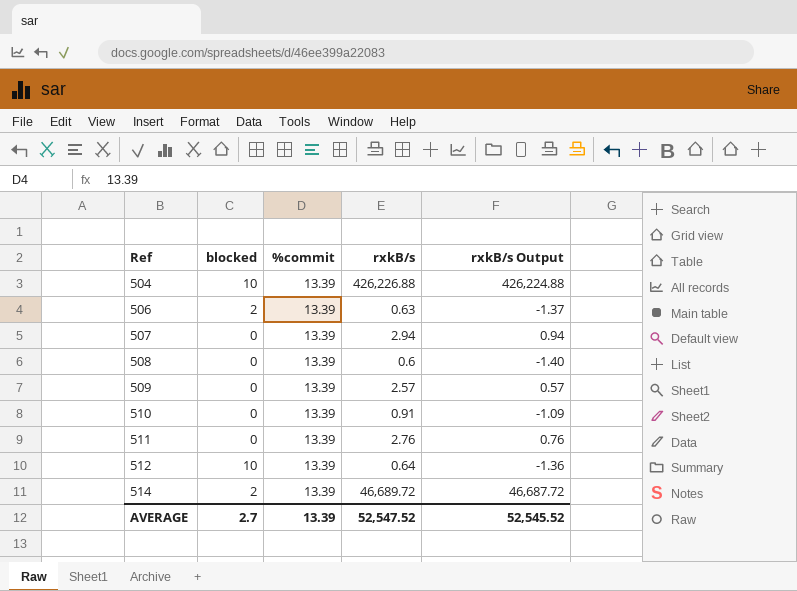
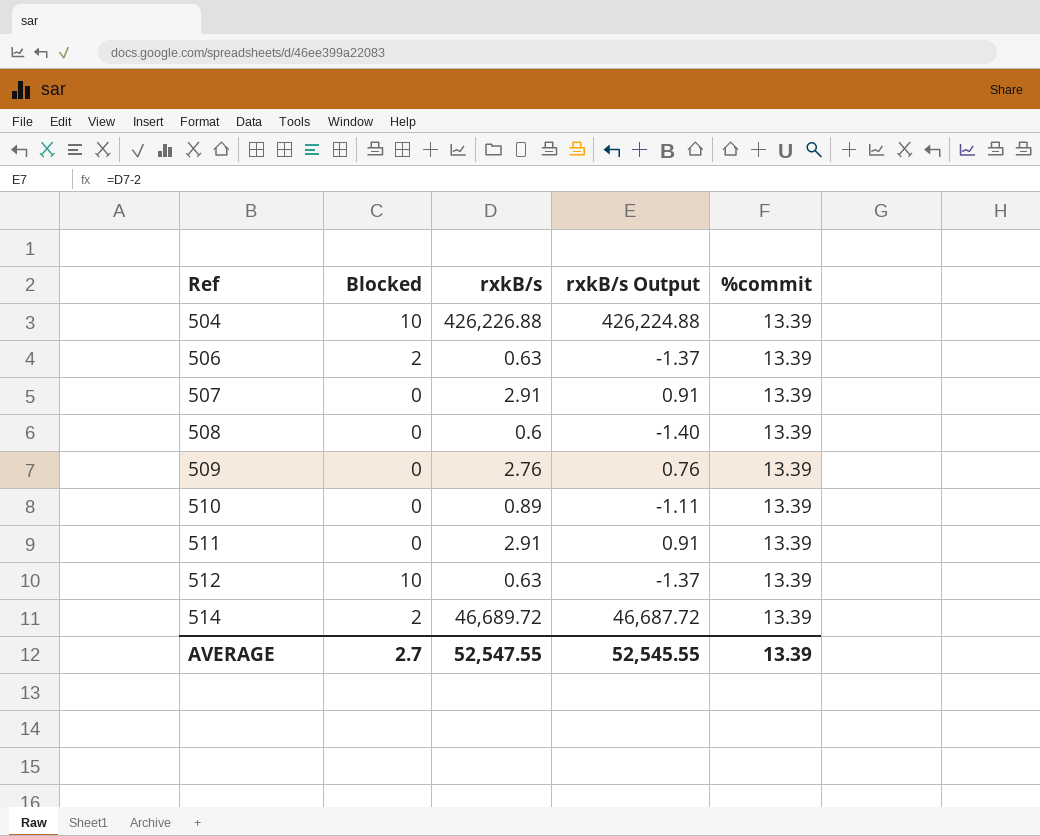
column name: blocked -> Blocked
column %commit | position: 3 -> 5
507 | rxkB/s: 2.94 -> 2.91
507 | rxkB/s Output: 0.94 -> 0.91
509 | rxkB/s: 2.57 -> 2.76
509 | rxkB/s Output: 0.57 -> 0.76
510 | rxkB/s: 0.91 -> 0.89
510 | rxkB/s Output: -1.09 -> -1.11
511 | rxkB/s: 2.76 -> 2.91
511 | rxkB/s Output: 0.76 -> 0.91
512 | rxkB/s: 0.64 -> 0.63
512 | rxkB/s Output: -1.36 -> -1.37
AVERAGE | rxkB/s: 52,547.52 -> 52,547.55
AVERAGE | rxkB/s Output: 52,545.52 -> 52,545.55

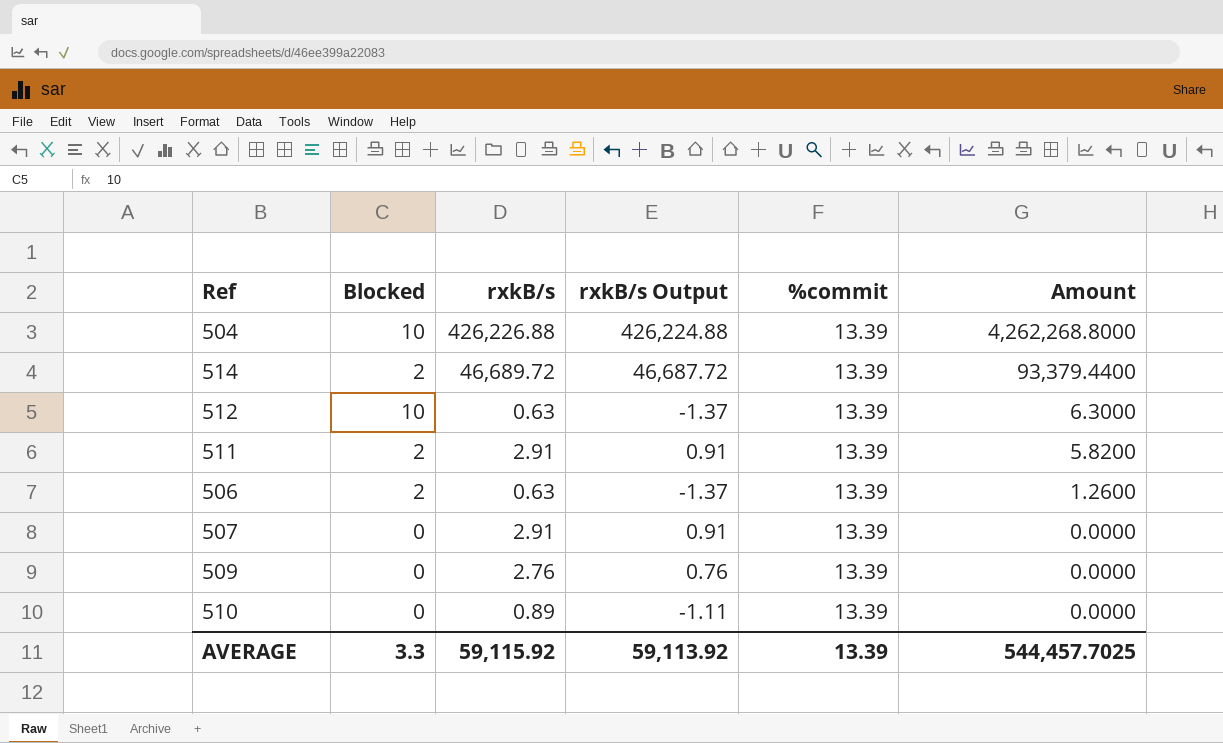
row order: Ref ascending -> Amount descending
column Amount | formula: none -> [Blocked] * [rxkB/s]
row 508: 0 | 0.6 | -1.40 | 13.39 -> none
511 | Blocked: 0 -> 2
AVERAGE | Blocked: 2.7 -> 3.3
AVERAGE | rxkB/s: 52,547.55 -> 59,115.92
AVERAGE | rxkB/s Output: 52,545.55 -> 59,113.92

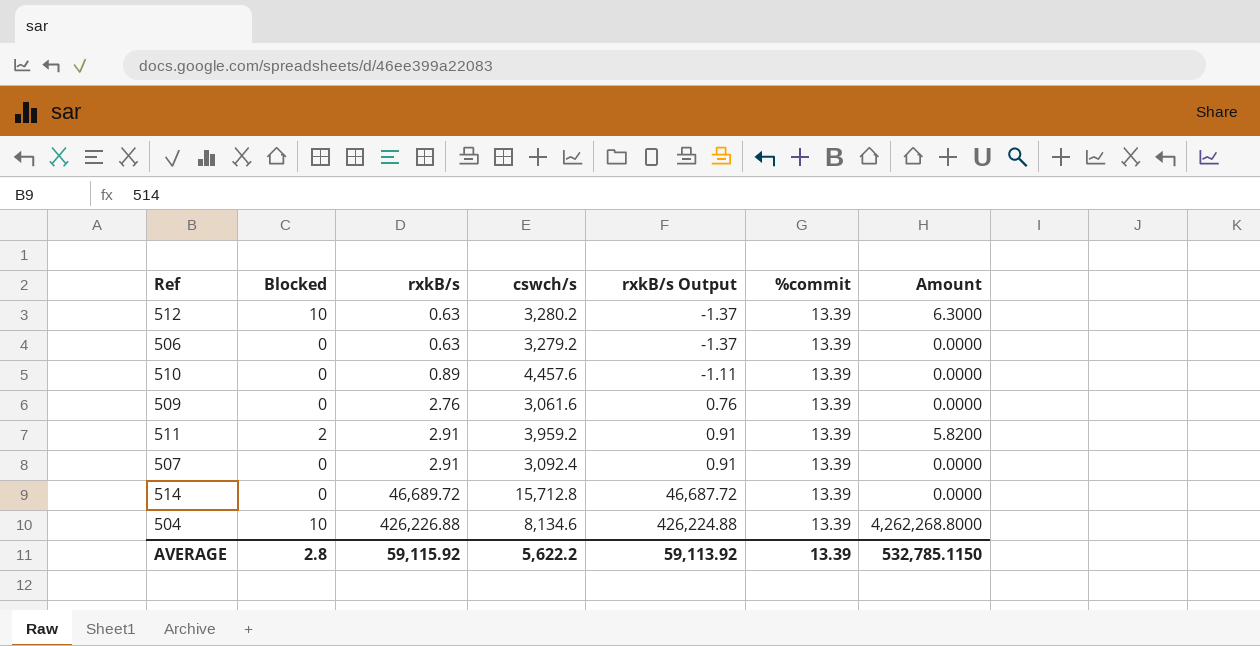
row order: Amount descending -> rxkB/s ascending
column cswch/s | position: none -> 4
506 | Blocked: 2 -> 0
506 | Amount: 1.2600 -> 0.0000
514 | Blocked: 2 -> 0
514 | Amount: 93,379.4400 -> 0.0000
AVERAGE | Blocked: 3.3 -> 2.8
AVERAGE | Amount: 544,457.7025 -> 532,785.1150

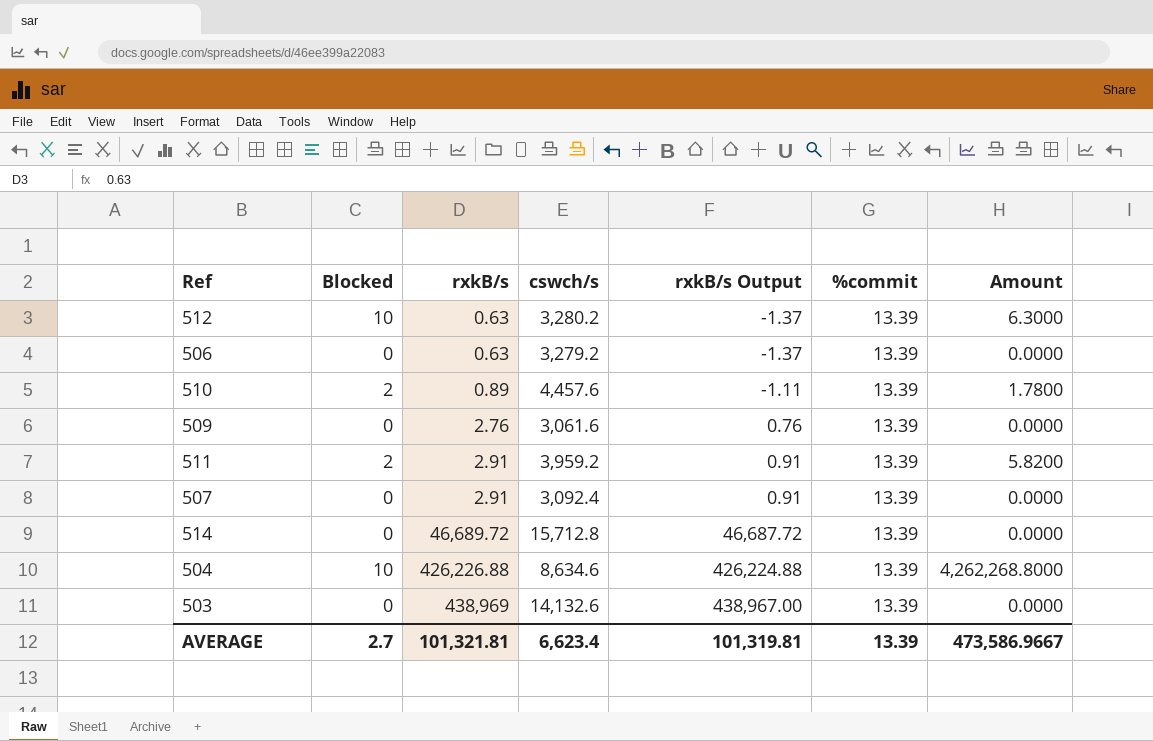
510 | Blocked: 0 -> 2
510 | Amount: 0.0000 -> 1.7800
504 | cswch/s: 8,134.6 -> 8,634.6
row 503: none -> 0 | 438,969 | 14,132.6 | 438,967.00 | 13.39 | 0.0000
AVERAGE | Blocked: 2.8 -> 2.7
AVERAGE | rxkB/s: 59,115.92 -> 101,321.81
AVERAGE | cswch/s: 5,622.2 -> 6,623.4
AVERAGE | rxkB/s Output: 59,113.92 -> 101,319.81
AVERAGE | Amount: 532,785.1150 -> 473,586.9667

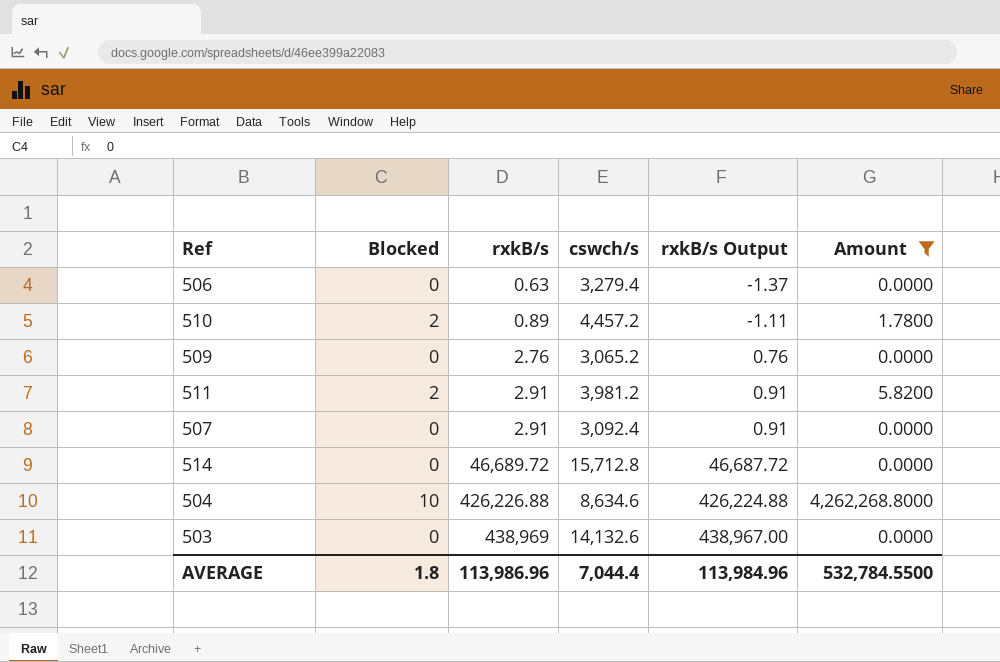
filter: none -> Amount != 6.3000
column %commit | position: 6 -> none
506 | cswch/s: 3,279.2 -> 3,279.4
510 | cswch/s: 4,457.6 -> 4,457.2
509 | cswch/s: 3,061.6 -> 3,065.2
511 | cswch/s: 3,959.2 -> 3,981.2
AVERAGE | Blocked: 2.7 -> 1.8
AVERAGE | rxkB/s: 101,321.81 -> 113,986.96
AVERAGE | cswch/s: 6,623.4 -> 7,044.4
AVERAGE | rxkB/s Output: 101,319.81 -> 113,984.96
AVERAGE | Amount: 473,586.9667 -> 532,784.5500

